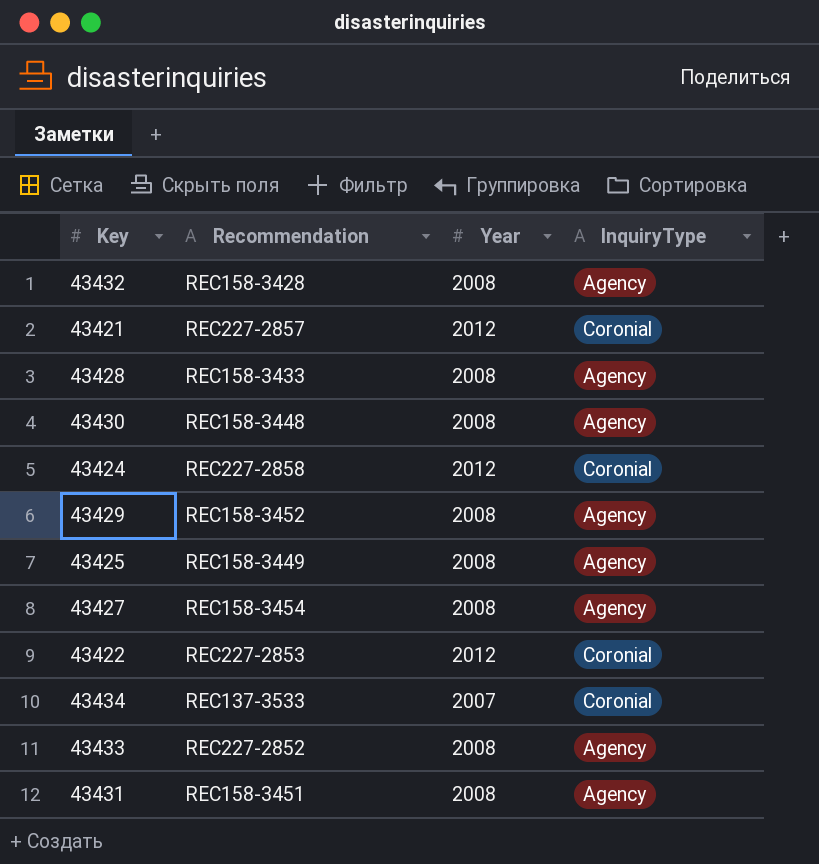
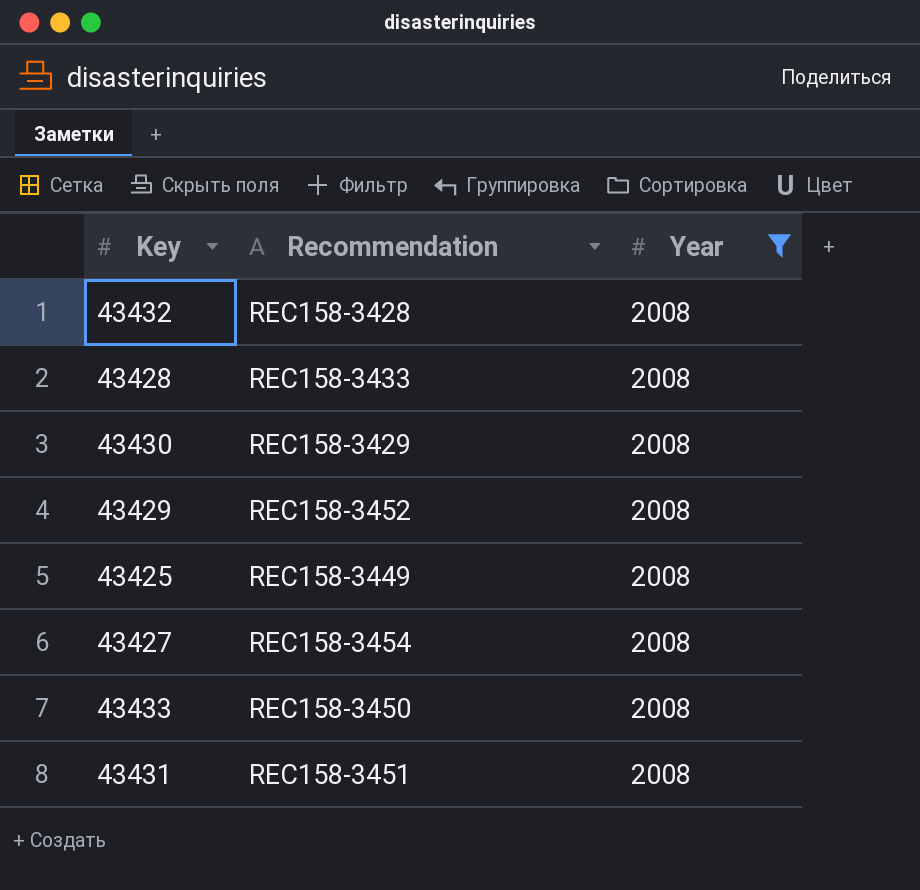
filter: none -> Year = 2008
column InquiryType | position: 4 -> none
43430 | Recommendation: REC158-3448 -> REC158-3429
43433 | Recommendation: REC227-2852 -> REC158-3450

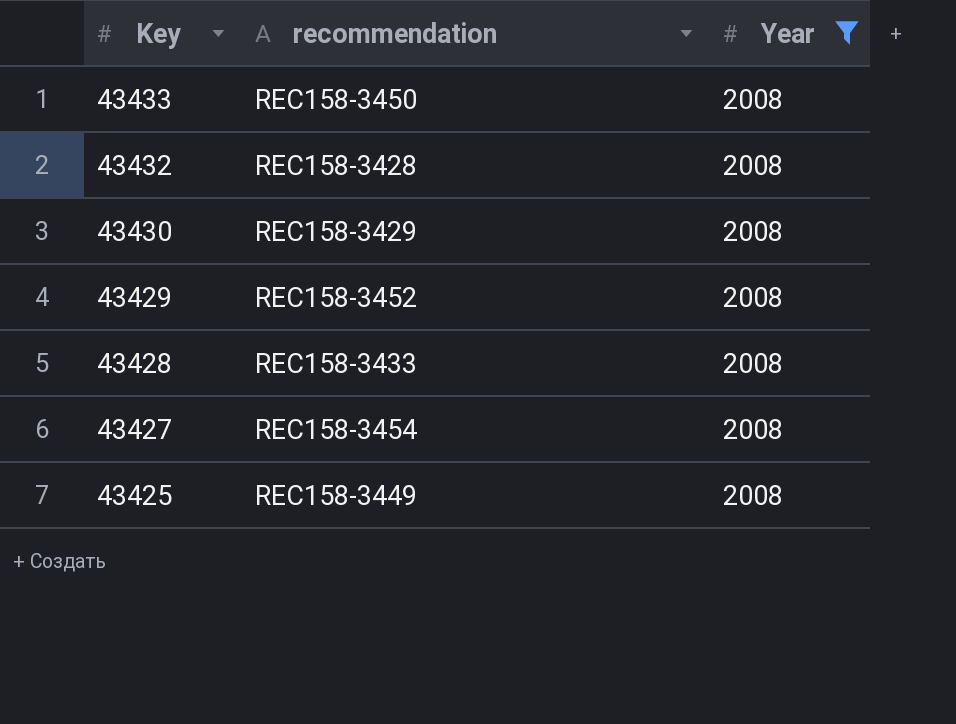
row order: none -> Key descending
column name: Recommendation -> recommendation
row 43431: REC158-3451 | 2008 -> none

